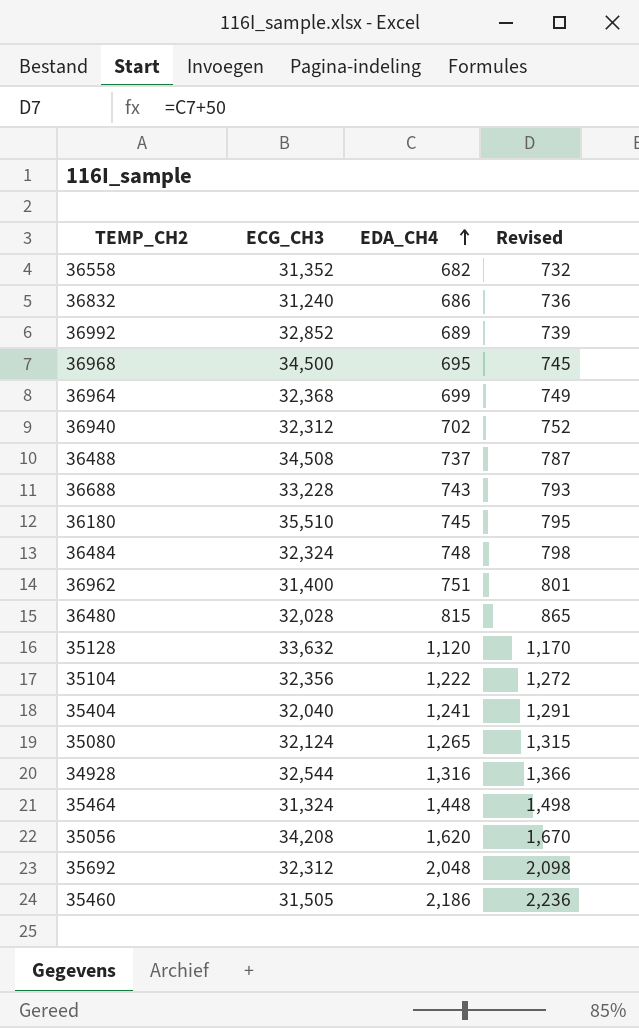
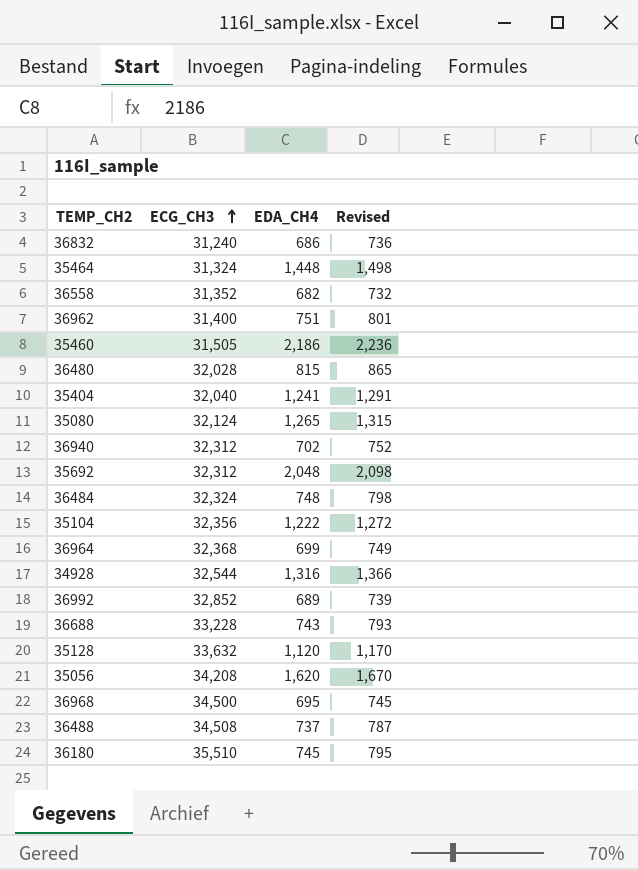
row order: EDA_CH4 ascending -> ECG_CH3 ascending

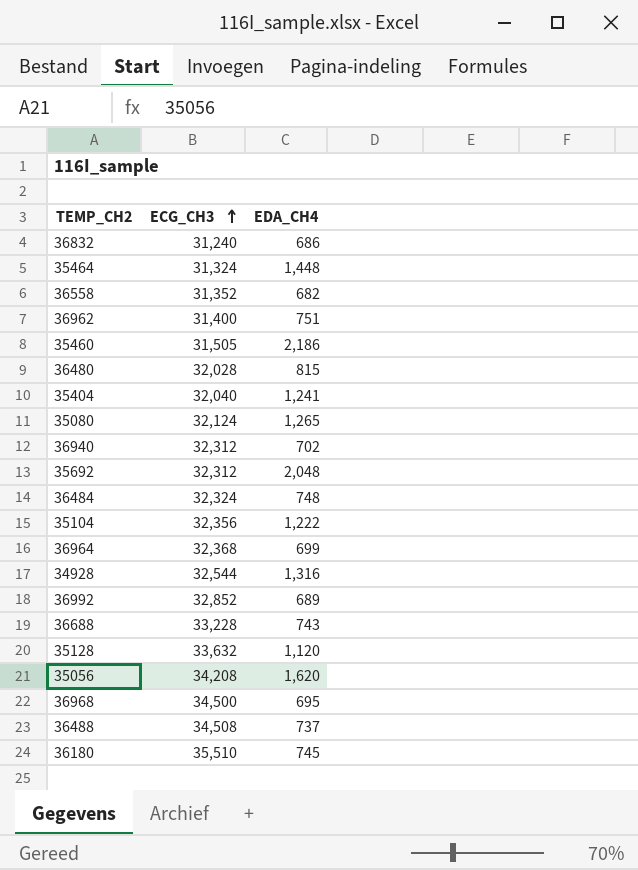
column Revised | formula: [EDA_CH4] + 50 -> none

